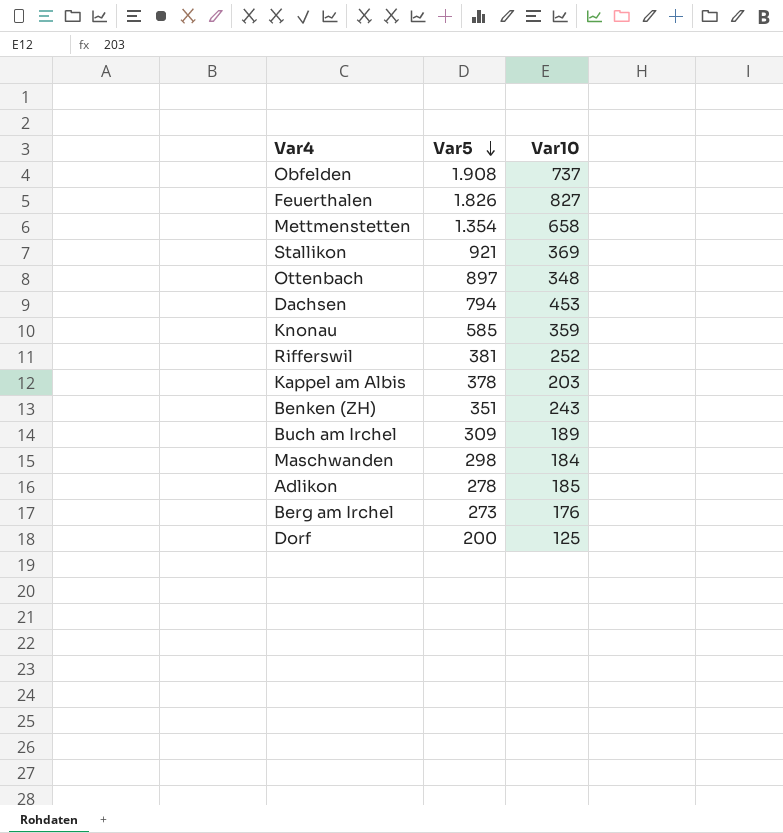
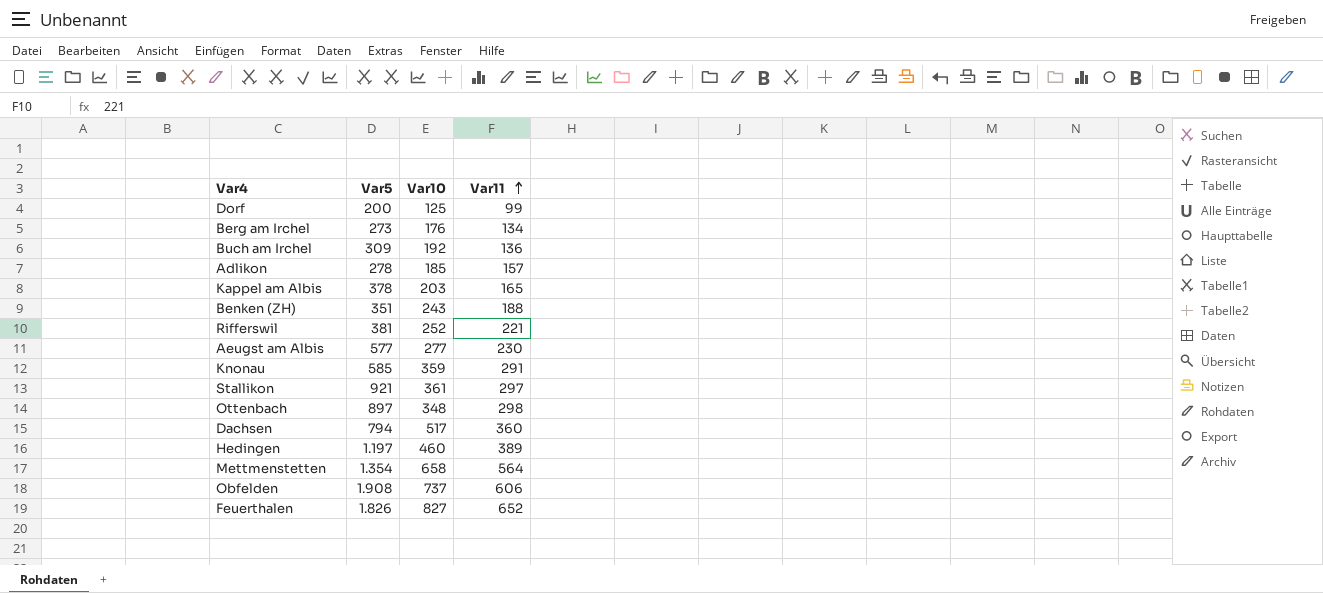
row order: Var5 descending -> Var11 ascending
column Var11 | position: none -> 4
row Maschwanden: 298 | 184 -> none
Buch am Irchel | Var10: 189 -> 192
row Aeugst am Albis: none -> 577 | 277 | 230
Stallikon | Var10: 369 -> 361
Dachsen | Var10: 453 -> 517
row Hedingen: none -> 1.197 | 460 | 389

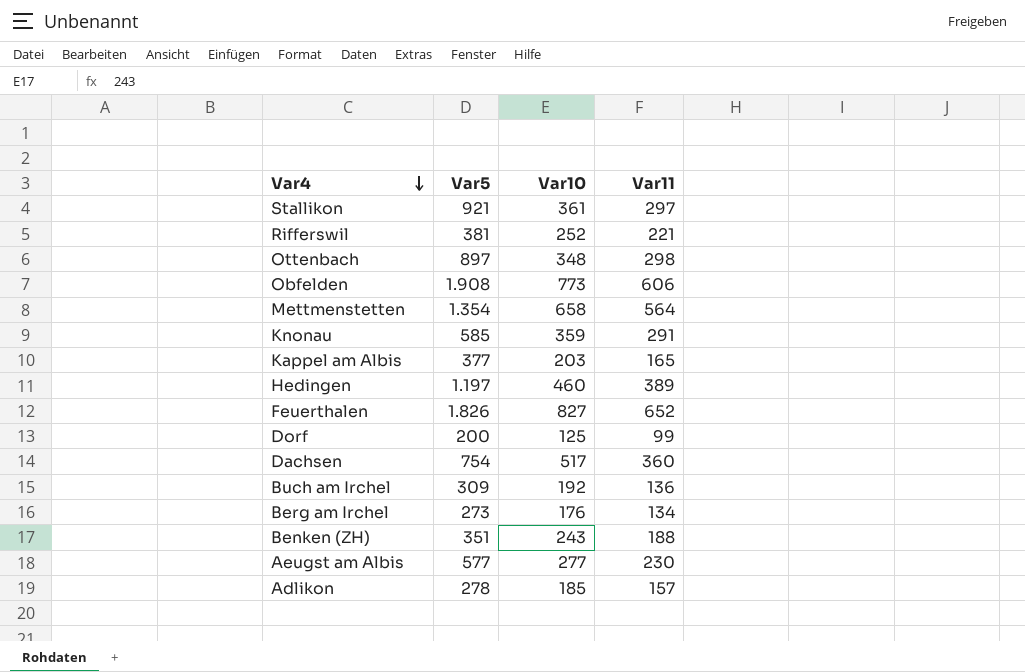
row order: Var11 ascending -> Var4 descending
Obfelden | Var10: 737 -> 773
Kappel am Albis | Var5: 378 -> 377
Dachsen | Var5: 794 -> 754

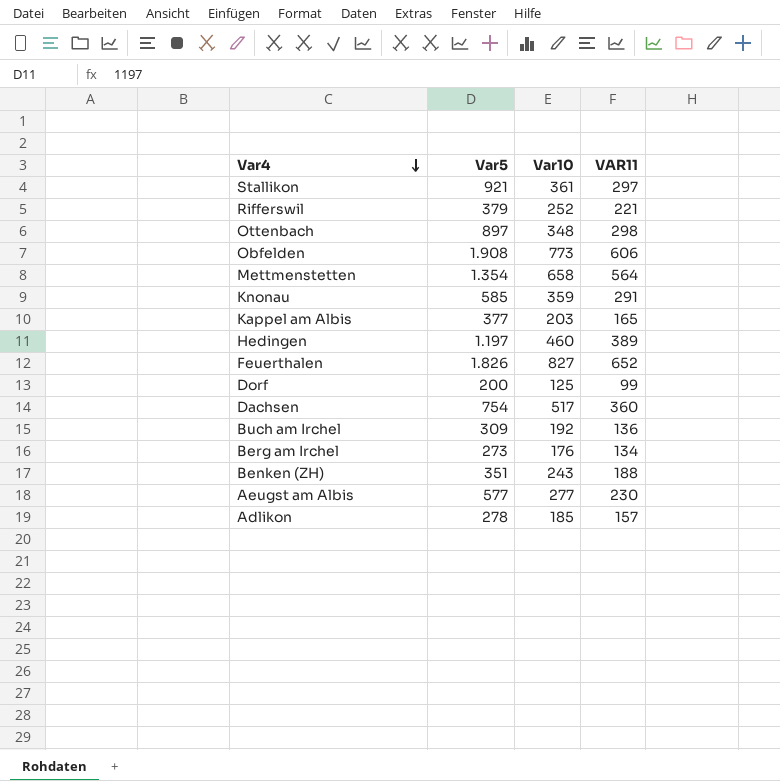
column name: Var11 -> VAR11
Rifferswil | Var5: 381 -> 379

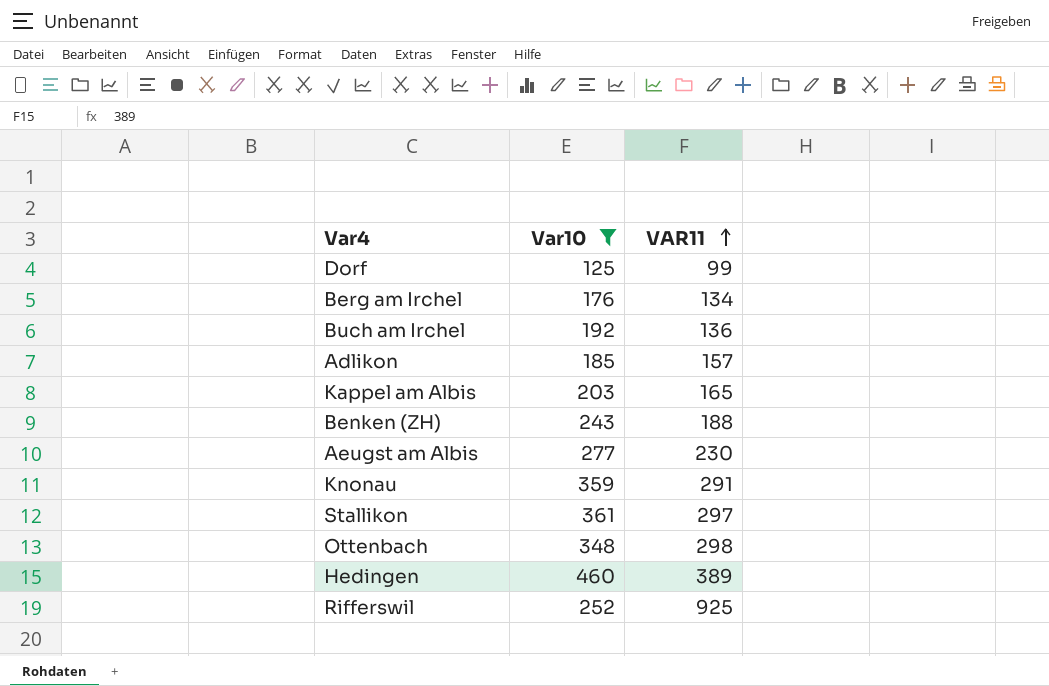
filter: none -> Var10 <= 460
row order: Var4 descending -> VAR11 ascending
column Var5 | position: 2 -> none
Rifferswil | VAR11: 221 -> 925

